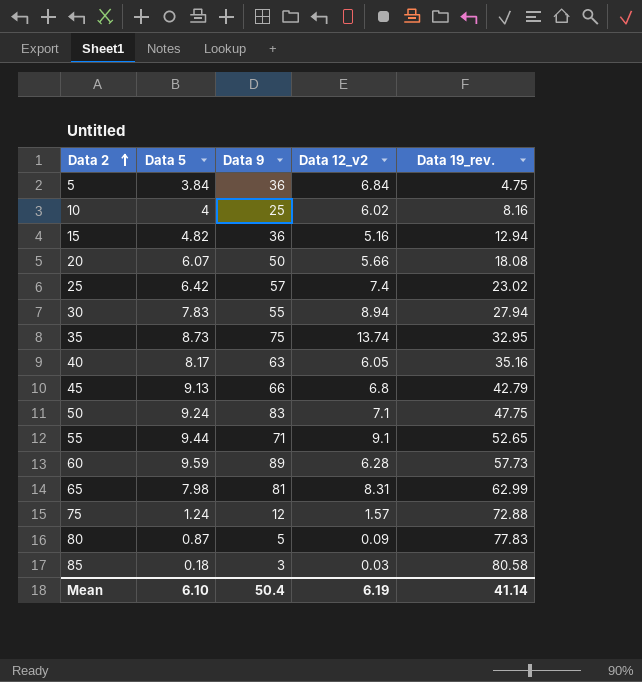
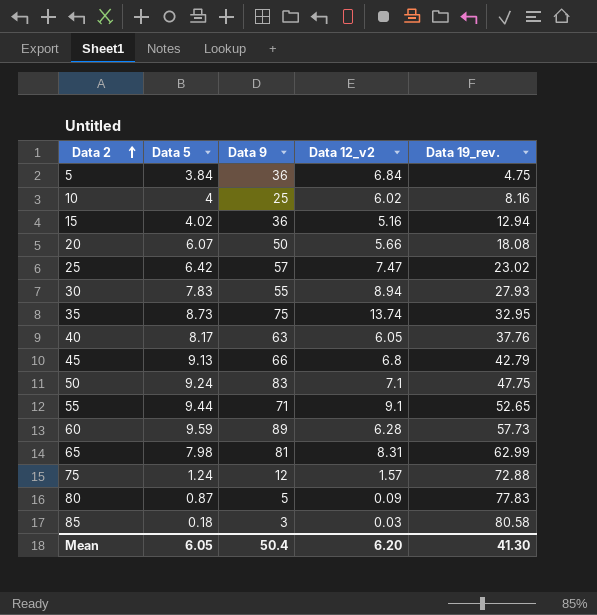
15 | Data 5: 4.82 -> 4.02
25 | Data 12_v2: 7.4 -> 7.47
30 | Data 19_rev.: 27.94 -> 27.93
40 | Data 19_rev.: 35.16 -> 37.76
Mean | Data 5: 6.10 -> 6.05
Mean | Data 12_v2: 6.19 -> 6.20
Mean | Data 19_rev.: 41.14 -> 41.30

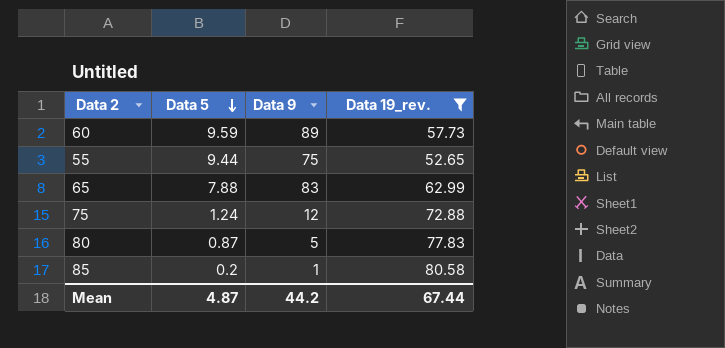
filter: none -> Data 19_rev. >= 52.65
row order: Data 2 ascending -> Data 5 descending
column Data 12_v2 | position: 4 -> none
55 | Data 9: 71 -> 75
65 | Data 5: 7.98 -> 7.88
65 | Data 9: 81 -> 83
85 | Data 5: 0.18 -> 0.2
85 | Data 9: 3 -> 1
Mean | Data 5: 6.05 -> 4.87
Mean | Data 9: 50.4 -> 44.2
Mean | Data 19_rev.: 41.30 -> 67.44

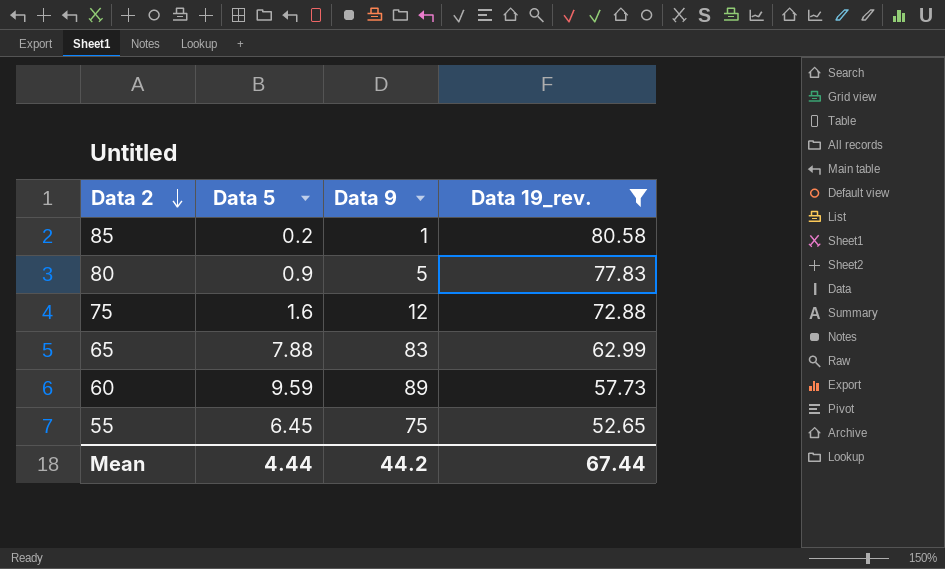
row order: Data 5 descending -> Data 2 descending
80 | Data 5: 0.87 -> 0.9
75 | Data 5: 1.24 -> 1.6
55 | Data 5: 9.44 -> 6.45
Mean | Data 5: 4.87 -> 4.44

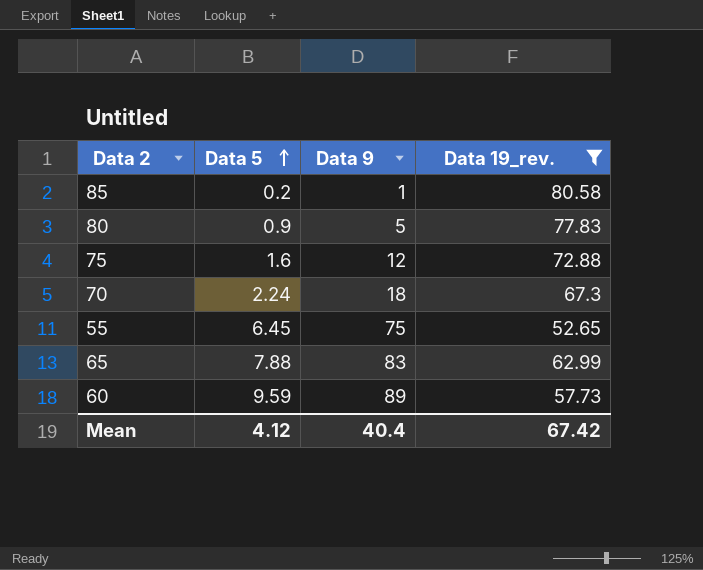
row order: Data 2 descending -> Data 5 ascending
row 70: none -> 2.24 | 18 | 67.3
Mean | Data 5: 4.44 -> 4.12
Mean | Data 9: 44.2 -> 40.4
Mean | Data 19_rev.: 67.44 -> 67.42

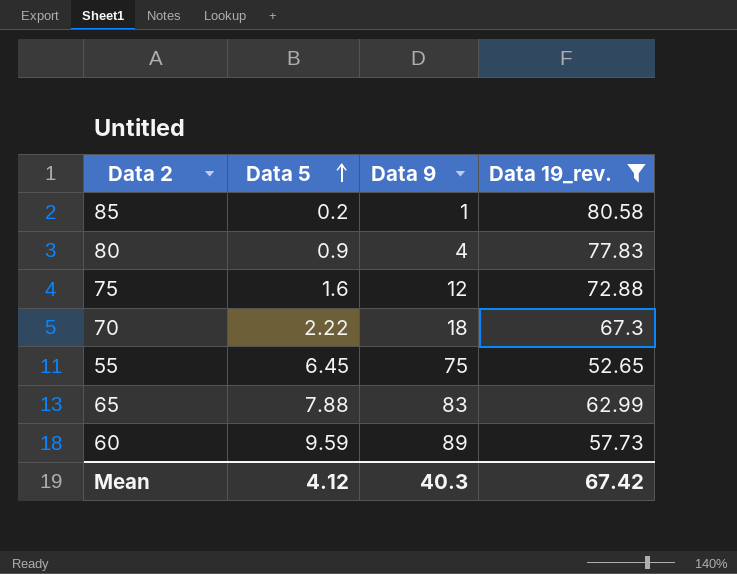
80 | Data 9: 5 -> 4
70 | Data 5: 2.24 -> 2.22
Mean | Data 9: 40.4 -> 40.3

